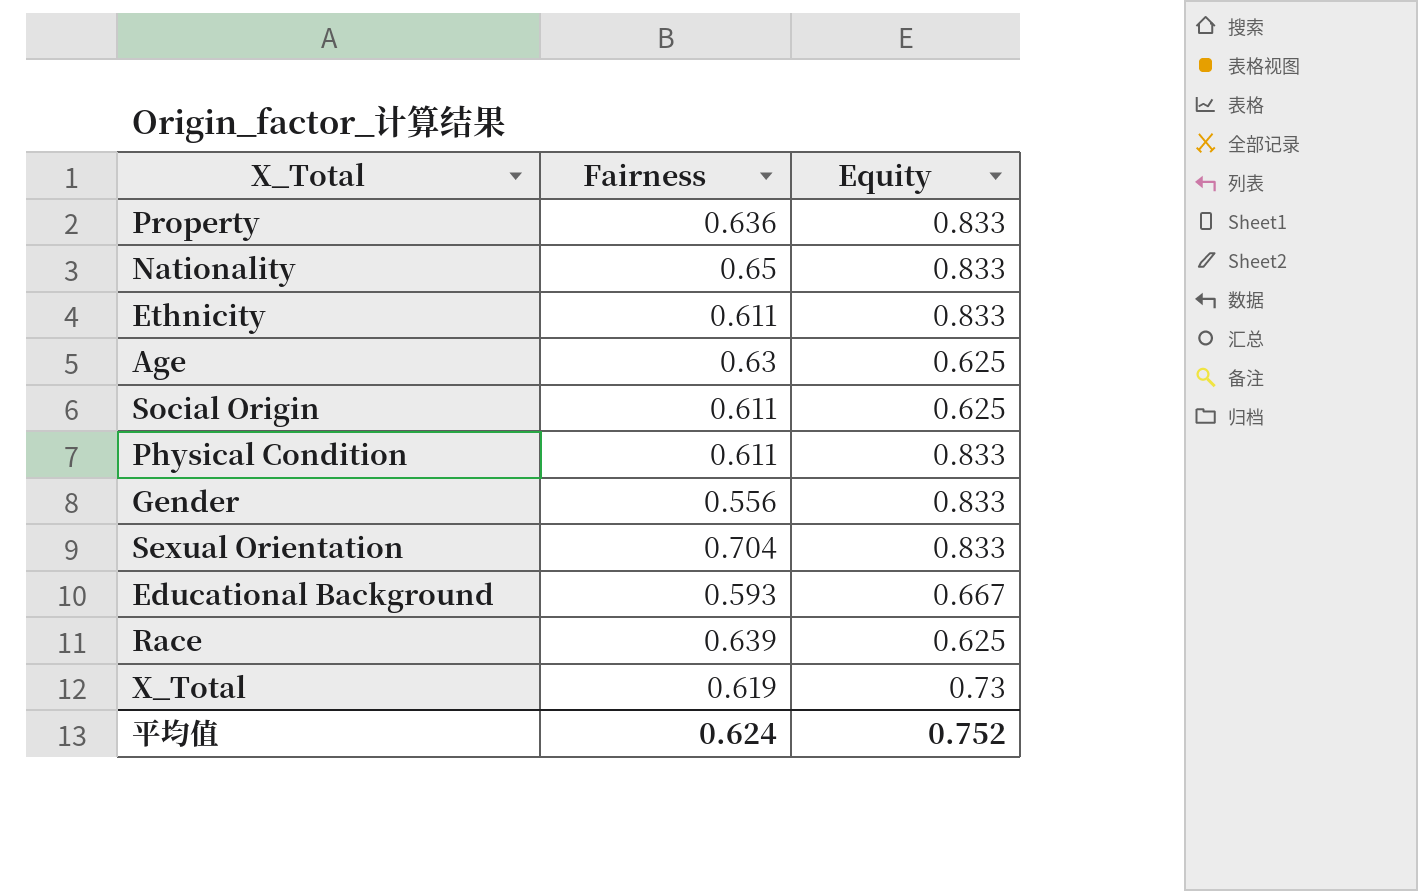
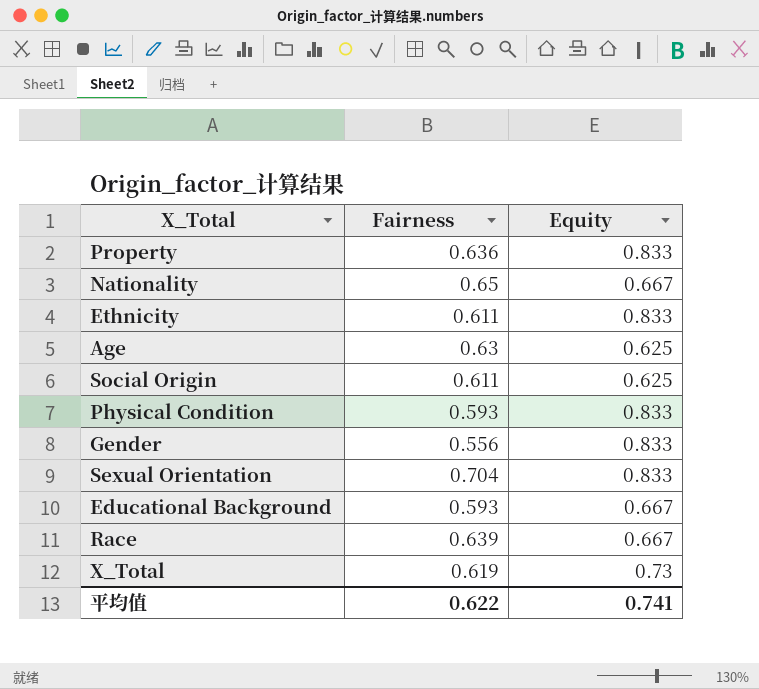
Nationality | Equity: 0.833 -> 0.667
Physical Condition | Fairness: 0.611 -> 0.593
Race | Equity: 0.625 -> 0.667
平均值 | Fairness: 0.624 -> 0.622
平均值 | Equity: 0.752 -> 0.741

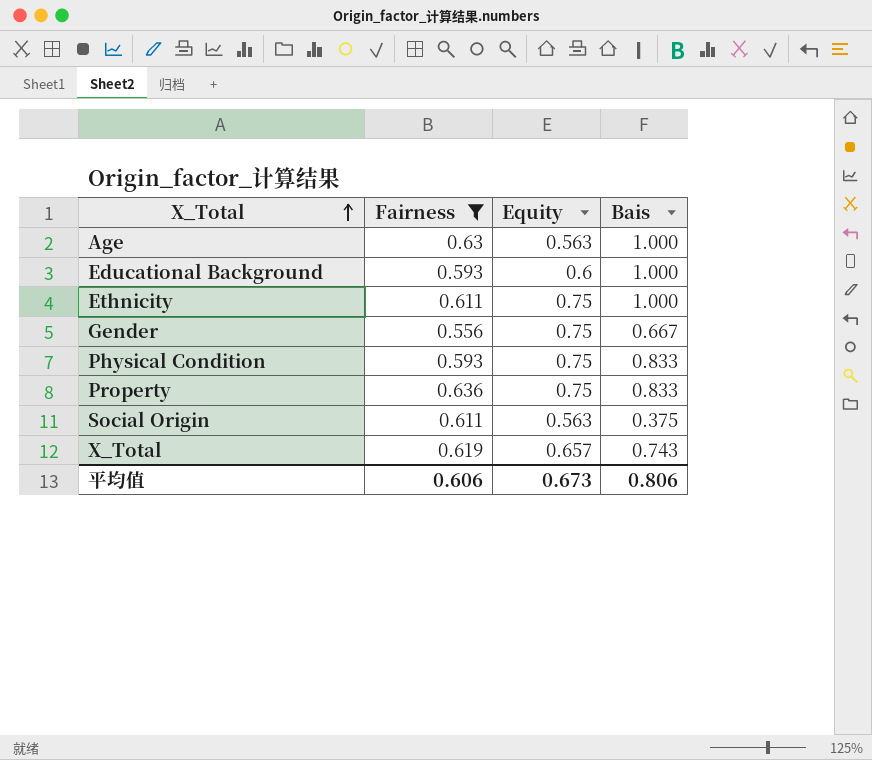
filter: none -> Fairness <= 0.636
row order: none -> X_Total ascending
column Bais | position: none -> 4
Age | Equity: 0.625 -> 0.563
Educational Background | Equity: 0.667 -> 0.6
Ethnicity | Equity: 0.833 -> 0.75
Gender | Equity: 0.833 -> 0.75
Physical Condition | Equity: 0.833 -> 0.75
Property | Equity: 0.833 -> 0.75
Social Origin | Equity: 0.625 -> 0.563
X_Total | Equity: 0.73 -> 0.657
平均值 | Fairness: 0.622 -> 0.606
平均值 | Equity: 0.741 -> 0.673

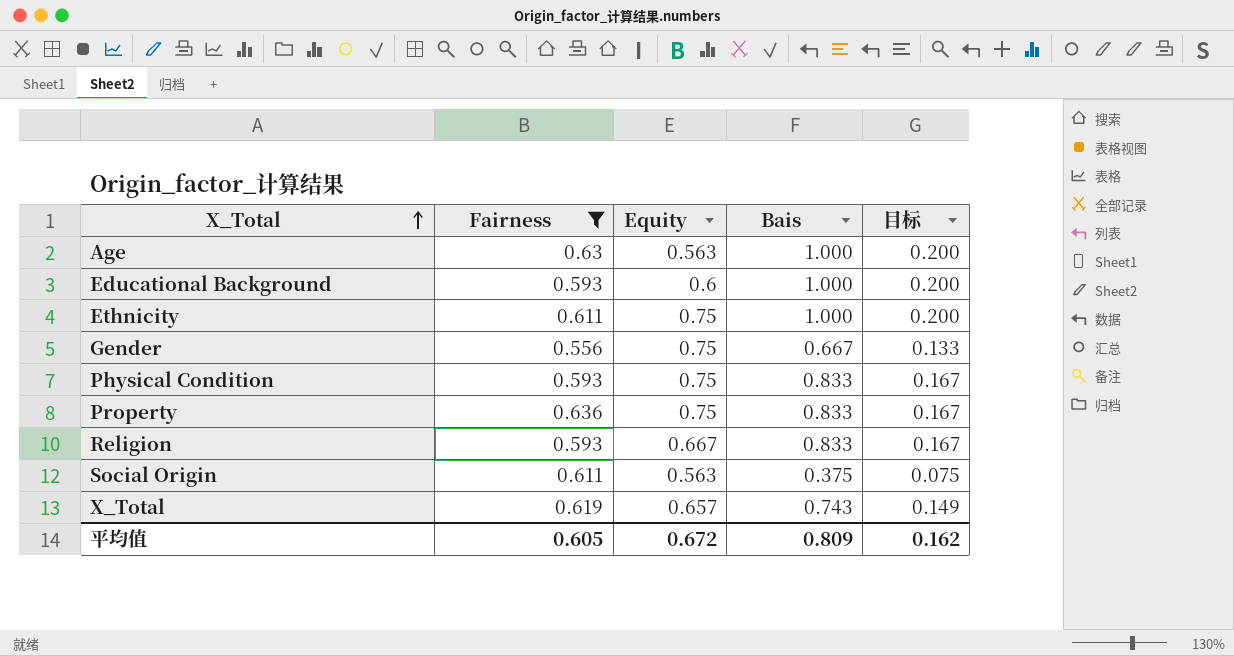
column 目标 | formula: none -> [Bais] * 0.2
row Religion: none -> 0.593 | 0.667 | 0.833 | 0.167
平均值 | Fairness: 0.606 -> 0.605
平均值 | Equity: 0.673 -> 0.672
平均值 | Bais: 0.806 -> 0.809

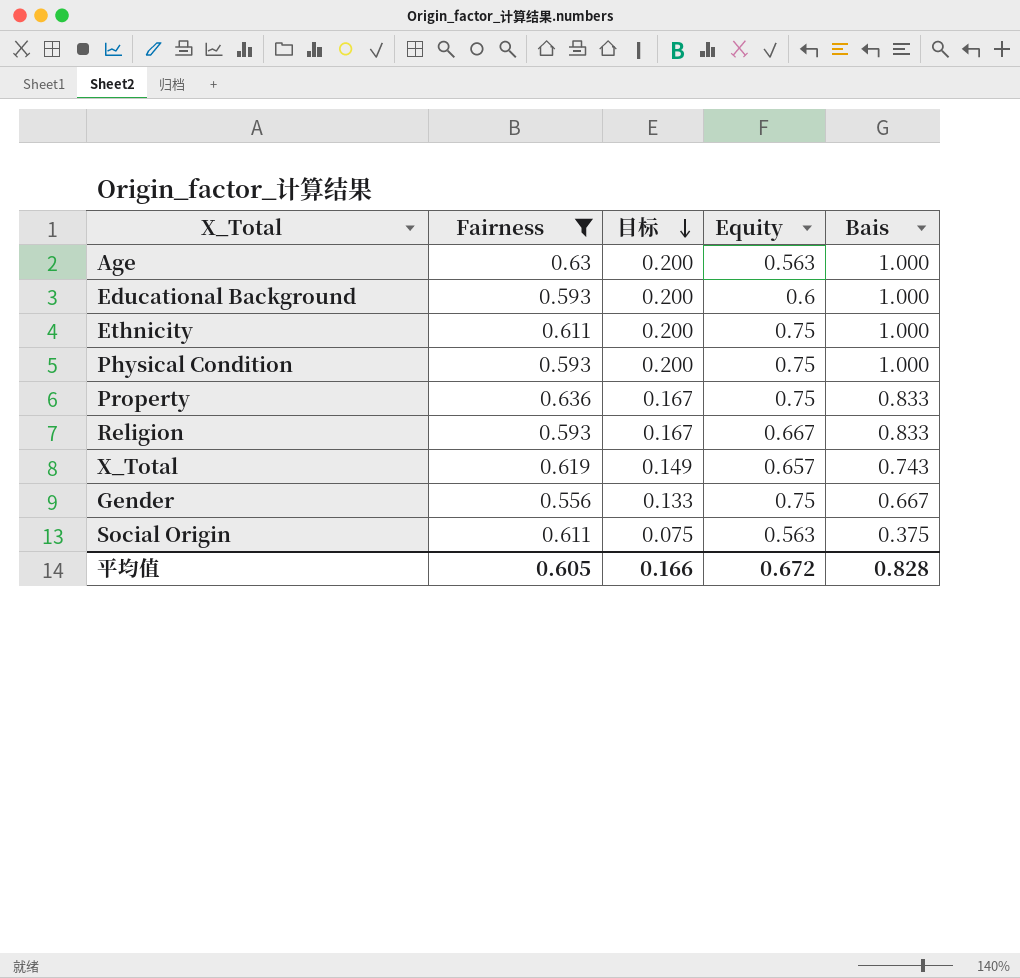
row order: X_Total ascending -> 目标 descending
column 目标 | position: 5 -> 3
Physical Condition | 目标: 0.167 -> 0.200
Physical Condition | Bais: 0.833 -> 1.000
平均值 | 目标: 0.162 -> 0.166
平均值 | Bais: 0.809 -> 0.828

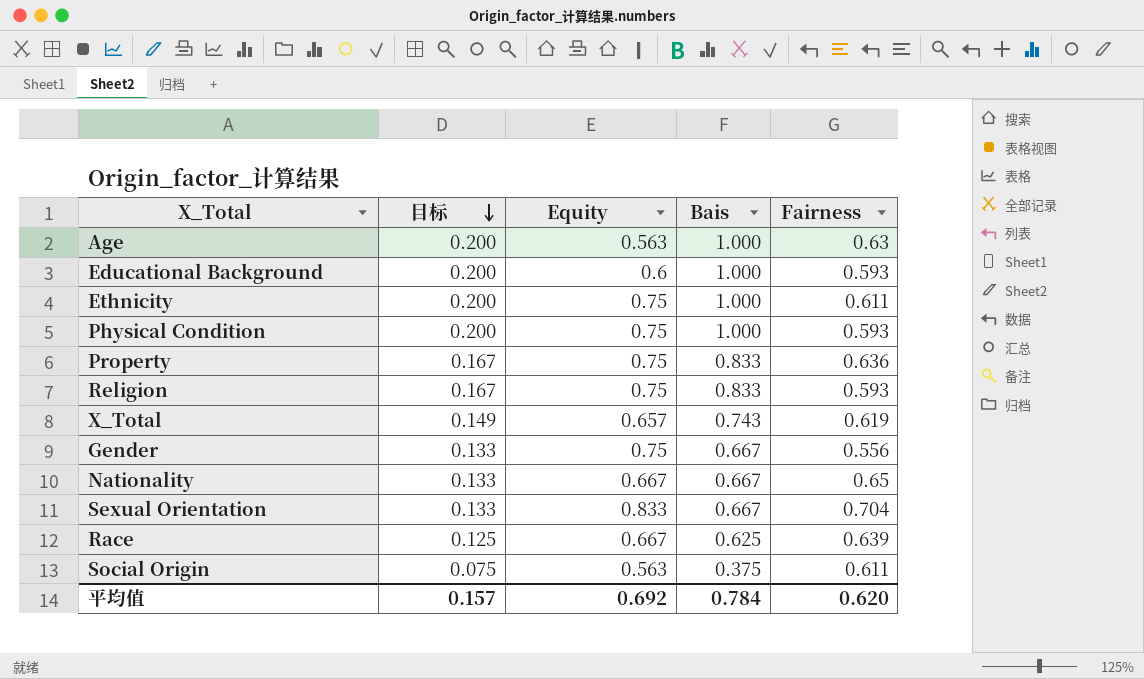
filter: Fairness <= 0.636 -> none
column Fairness | position: 2 -> 5
Religion | Equity: 0.667 -> 0.75
平均值 | 目标: 0.166 -> 0.157
平均值 | Equity: 0.672 -> 0.692
平均值 | Bais: 0.828 -> 0.784
平均值 | Fairness: 0.605 -> 0.620

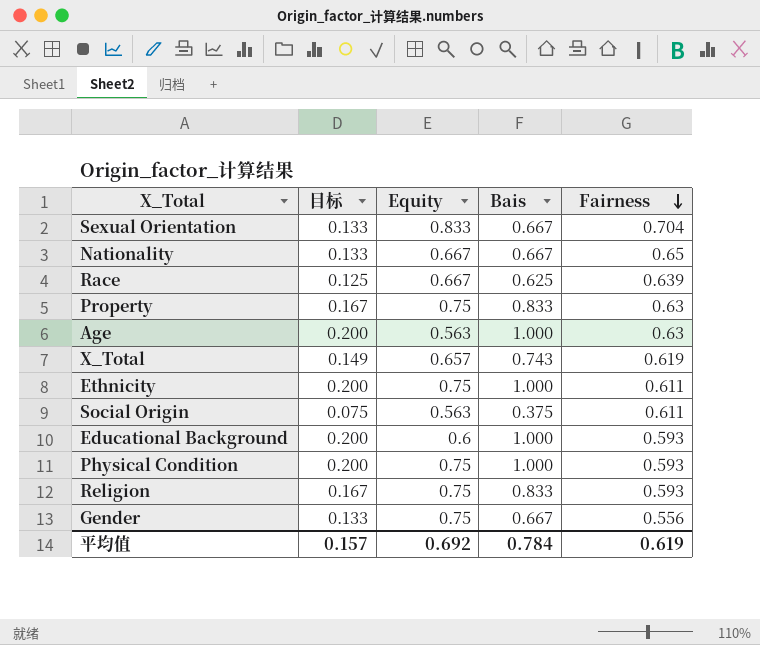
row order: 目标 descending -> Fairness descending
Property | Fairness: 0.636 -> 0.63
平均值 | Fairness: 0.620 -> 0.619

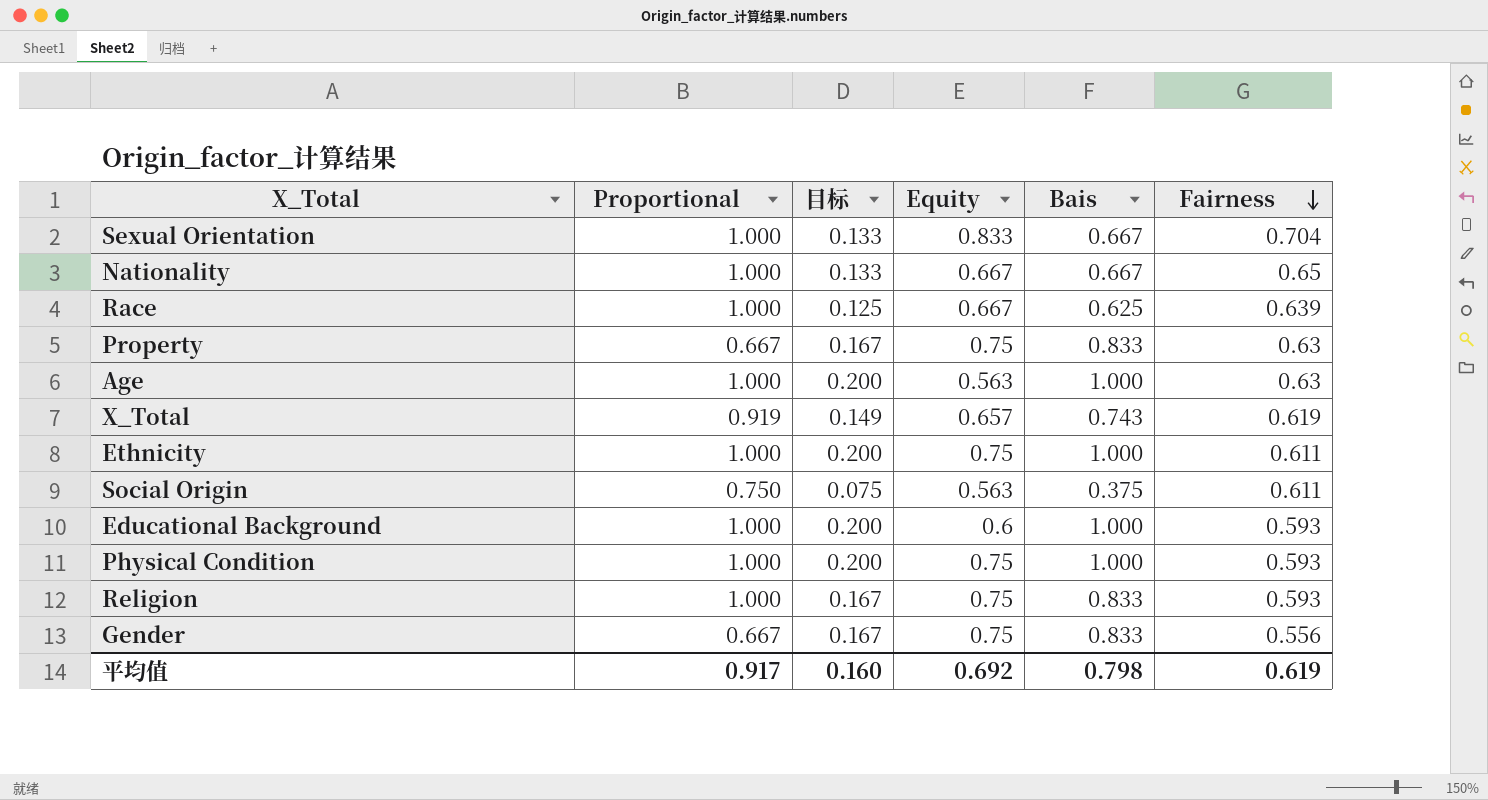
column Proportional | position: none -> 2
Gender | 目标: 0.133 -> 0.167
Gender | Bais: 0.667 -> 0.833
平均值 | 目标: 0.157 -> 0.160
平均值 | Bais: 0.784 -> 0.798

